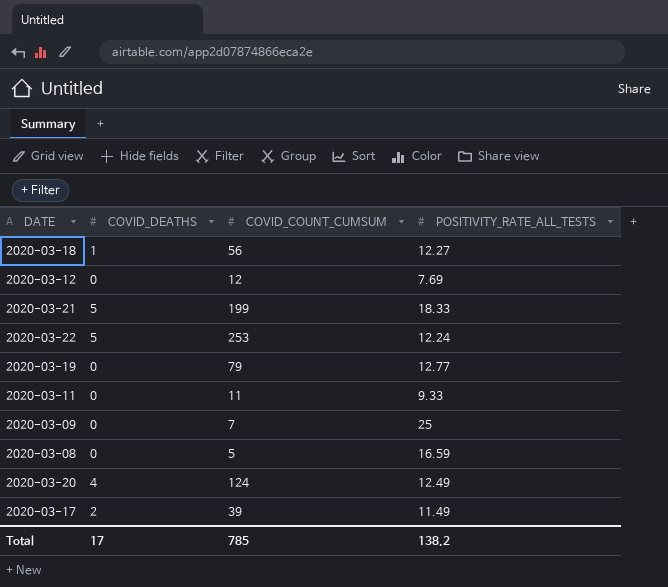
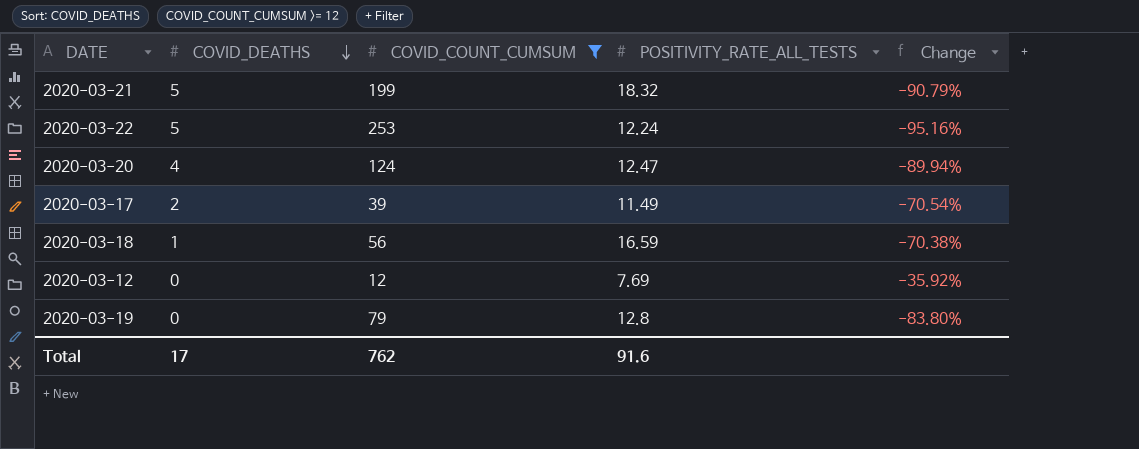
filter: none -> COVID_COUNT_CUMSUM >= 12
row order: none -> COVID_DEATHS descending
column Change | formula: none -> ([POSITIVITY_RATE_ALL_TESTS] - [COVID_COUNT_CUMSUM]) / [COVID_COUNT_CUMSUM]
2020-03-21 | POSITIVITY_RATE_ALL_TESTS: 18.33 -> 18.32
2020-03-20 | POSITIVITY_RATE_ALL_TESTS: 12.49 -> 12.47
2020-03-18 | POSITIVITY_RATE_ALL_TESTS: 12.27 -> 16.59
2020-03-19 | POSITIVITY_RATE_ALL_TESTS: 12.77 -> 12.8
Total | COVID_COUNT_CUMSUM: 785 -> 762
Total | POSITIVITY_RATE_ALL_TESTS: 138.2 -> 91.6

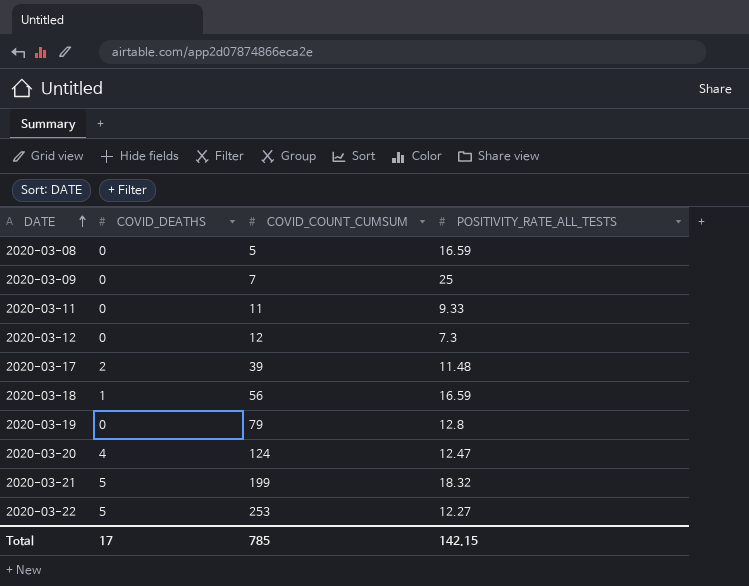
filter: COVID_COUNT_CUMSUM >= 12 -> none
row order: COVID_DEATHS descending -> DATE ascending
column Change | formula: ([POSITIVITY_RATE_ALL_TESTS] - [COVID_COUNT_CUMSUM]) / [COVID_COUNT_CUMSUM] -> none
2020-03-12 | POSITIVITY_RATE_ALL_TESTS: 7.69 -> 7.3
2020-03-17 | POSITIVITY_RATE_ALL_TESTS: 11.49 -> 11.48
2020-03-22 | POSITIVITY_RATE_ALL_TESTS: 12.24 -> 12.27
Total | COVID_COUNT_CUMSUM: 762 -> 785
Total | POSITIVITY_RATE_ALL_TESTS: 91.6 -> 142.15

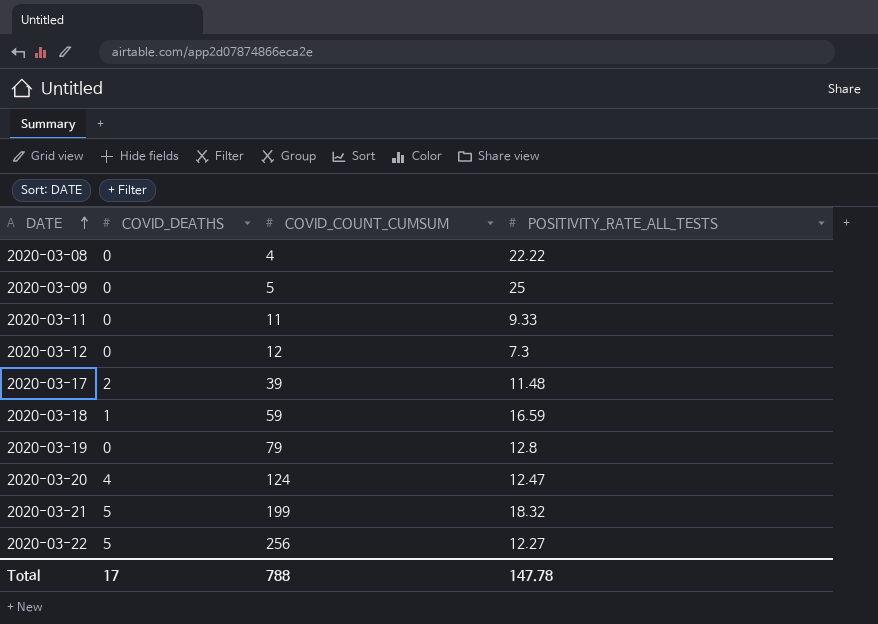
2020-03-08 | COVID_COUNT_CUMSUM: 5 -> 4
2020-03-08 | POSITIVITY_RATE_ALL_TESTS: 16.59 -> 22.22
2020-03-09 | COVID_COUNT_CUMSUM: 7 -> 5
2020-03-18 | COVID_COUNT_CUMSUM: 56 -> 59
2020-03-22 | COVID_COUNT_CUMSUM: 253 -> 256
Total | COVID_COUNT_CUMSUM: 785 -> 788
Total | POSITIVITY_RATE_ALL_TESTS: 142.15 -> 147.78

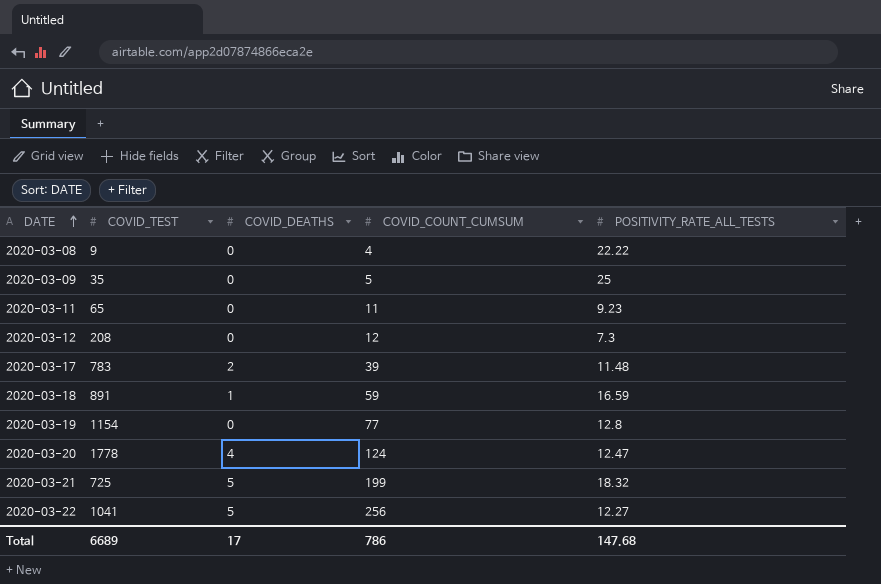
column COVID_TEST | position: none -> 2
2020-03-11 | POSITIVITY_RATE_ALL_TESTS: 9.33 -> 9.23
2020-03-19 | COVID_COUNT_CUMSUM: 79 -> 77
Total | COVID_COUNT_CUMSUM: 788 -> 786
Total | POSITIVITY_RATE_ALL_TESTS: 147.78 -> 147.68

